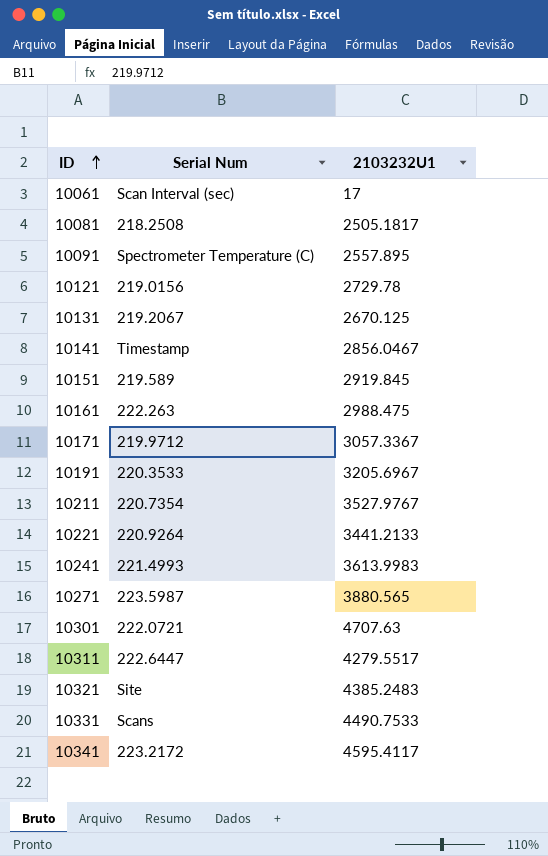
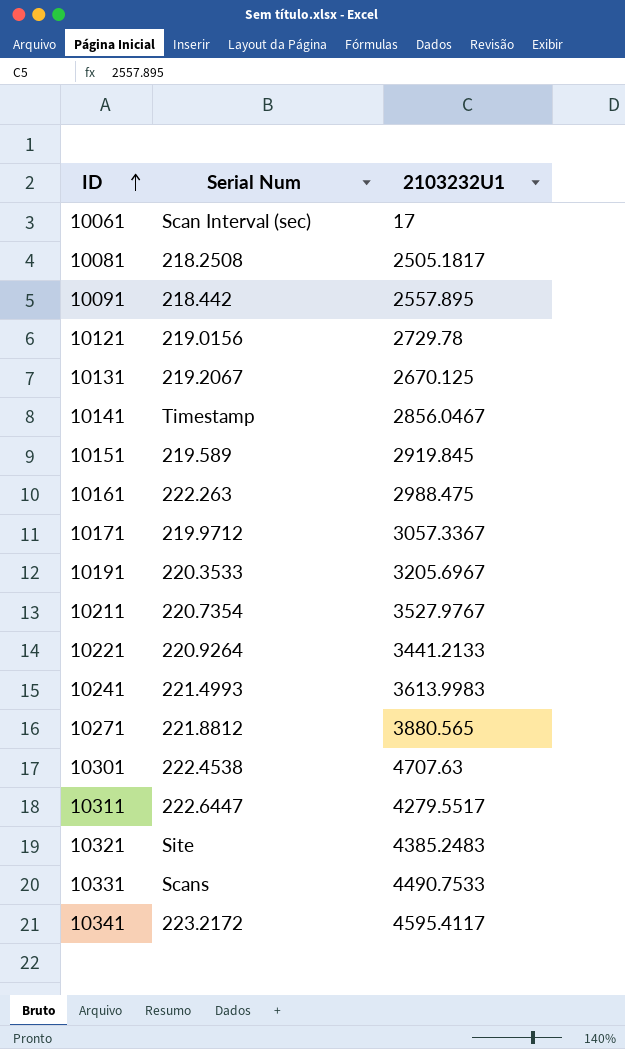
10091 | Serial Num: Spectrometer Temperature (C) -> 218.442
10271 | Serial Num: 223.5987 -> 221.8812
10301 | Serial Num: 222.0721 -> 222.4538

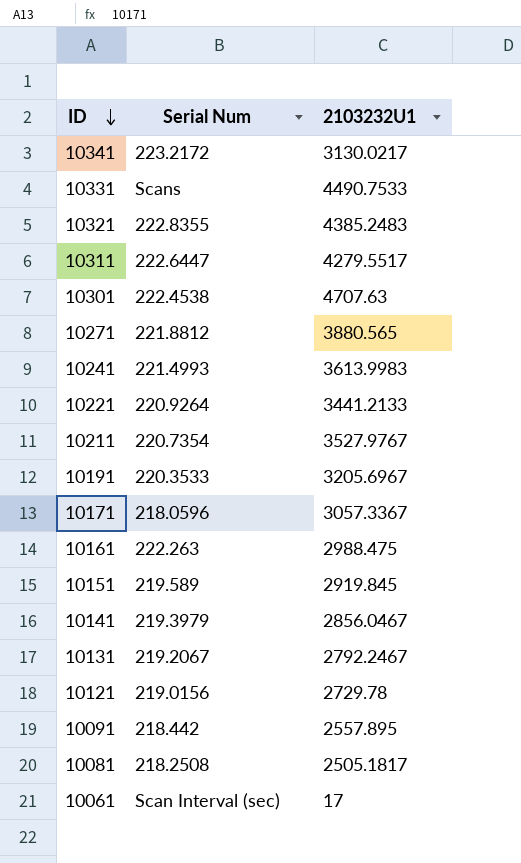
row order: ID ascending -> ID descending
10341 | 2103232U1: 4595.4117 -> 3130.0217
10321 | Serial Num: Site -> 222.8355
10171 | Serial Num: 219.9712 -> 218.0596
10141 | Serial Num: Timestamp -> 219.3979
10131 | 2103232U1: 2670.125 -> 2792.2467

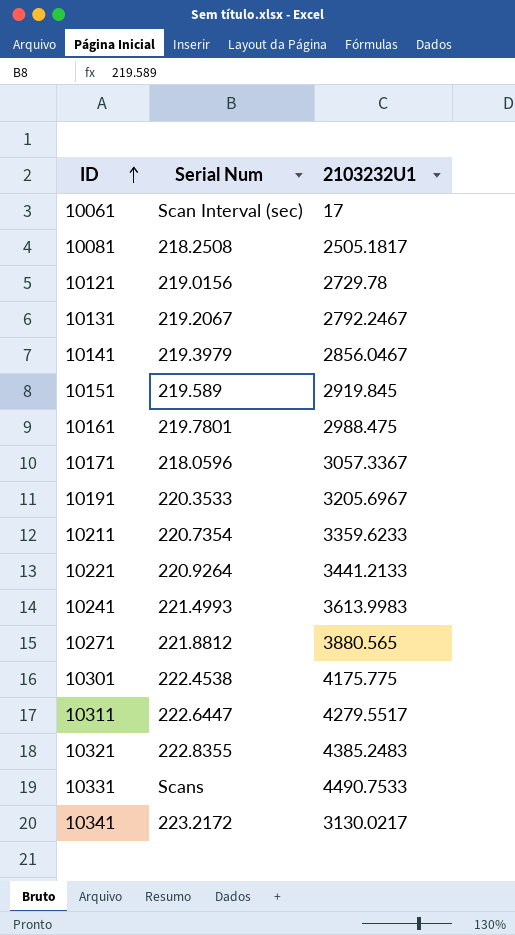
row order: ID descending -> ID ascending
row 10091: 218.442 | 2557.895 -> none
10161 | Serial Num: 222.263 -> 219.7801
10211 | 2103232U1: 3527.9767 -> 3359.6233
10301 | 2103232U1: 4707.63 -> 4175.775

